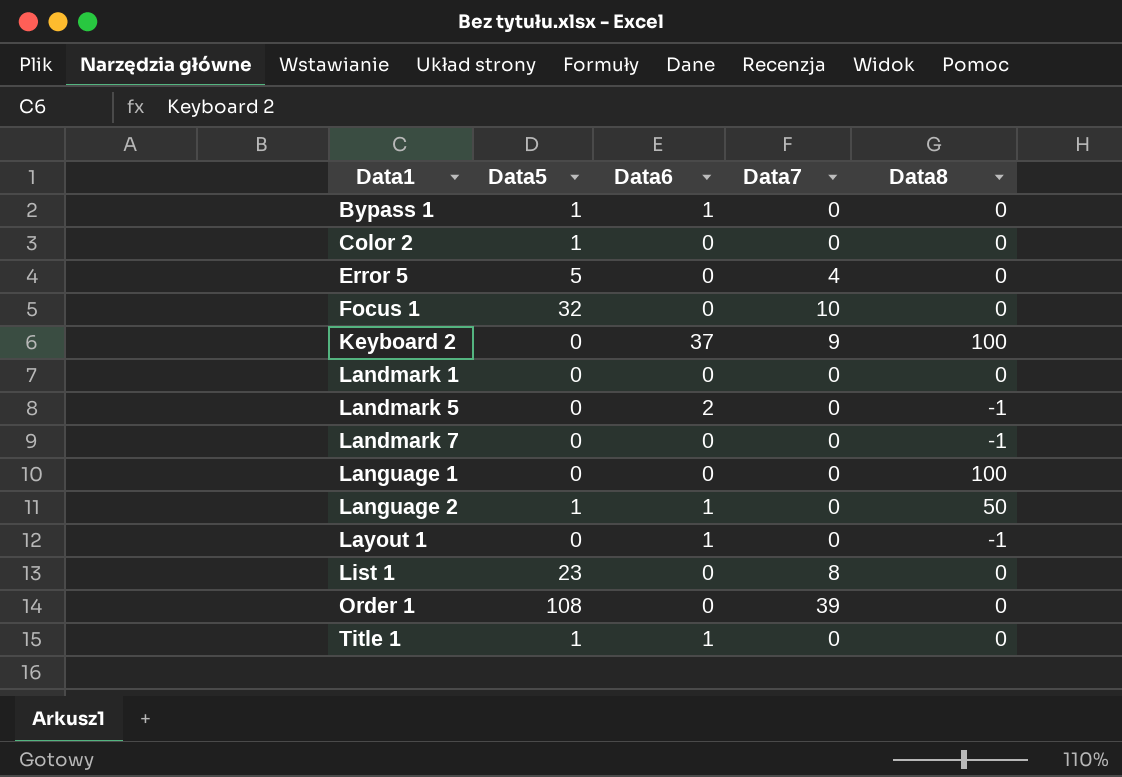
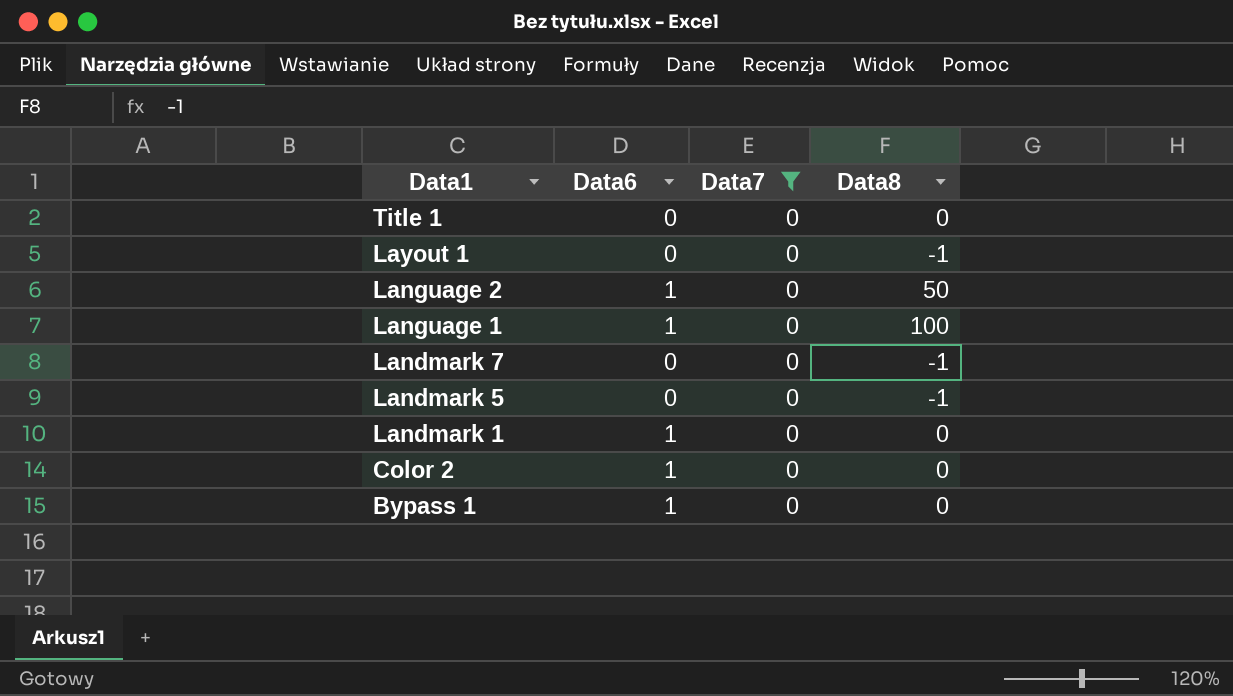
filter: none -> Data7 = 0
row order: Data1 ascending -> Data1 descending
column Data5 | position: 2 -> none
Title 1 | Data6: 1 -> 0
Layout 1 | Data6: 1 -> 0
Language 1 | Data6: 0 -> 1
Landmark 5 | Data6: 2 -> 0
Landmark 1 | Data6: 0 -> 1
Color 2 | Data6: 0 -> 1

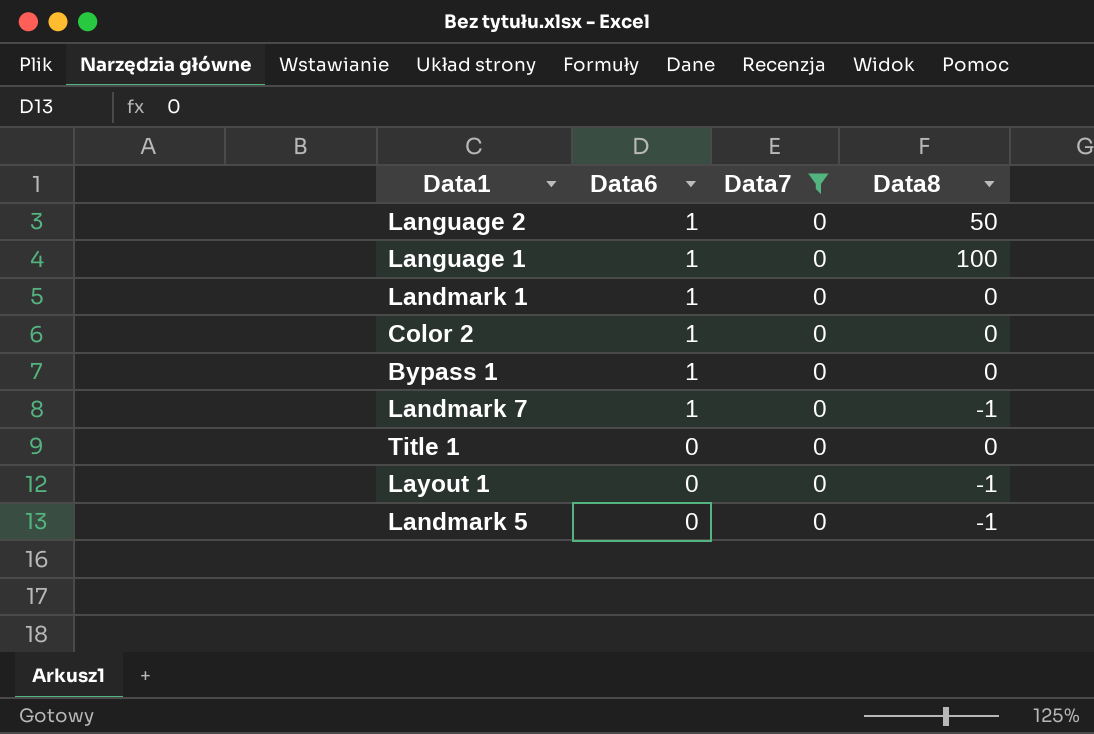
row order: Data1 descending -> Data6 descending
Landmark 7 | Data6: 0 -> 1

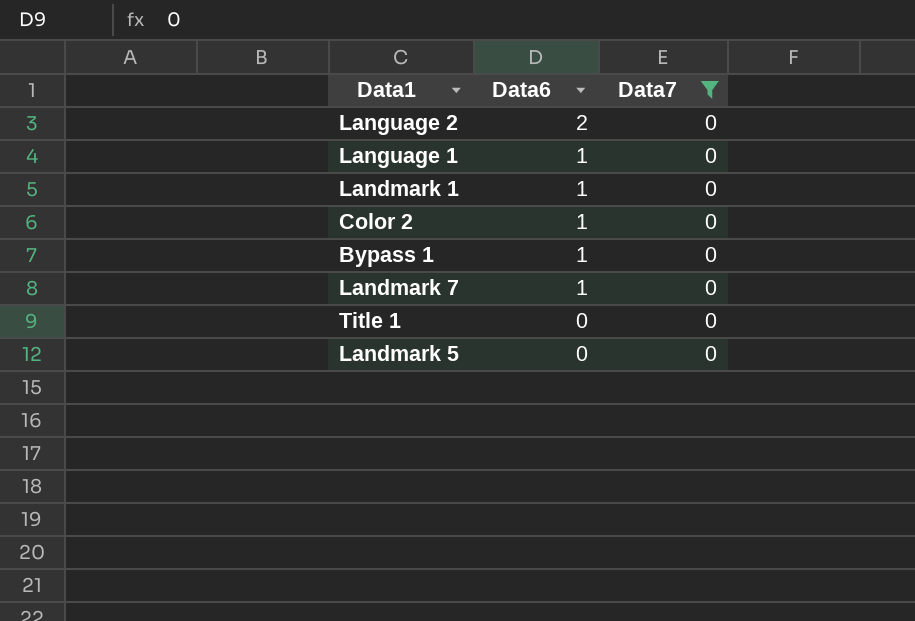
column Data8 | position: 4 -> none
row Layout 1: 0 | 0 | -1 -> none
Language 2 | Data6: 1 -> 2

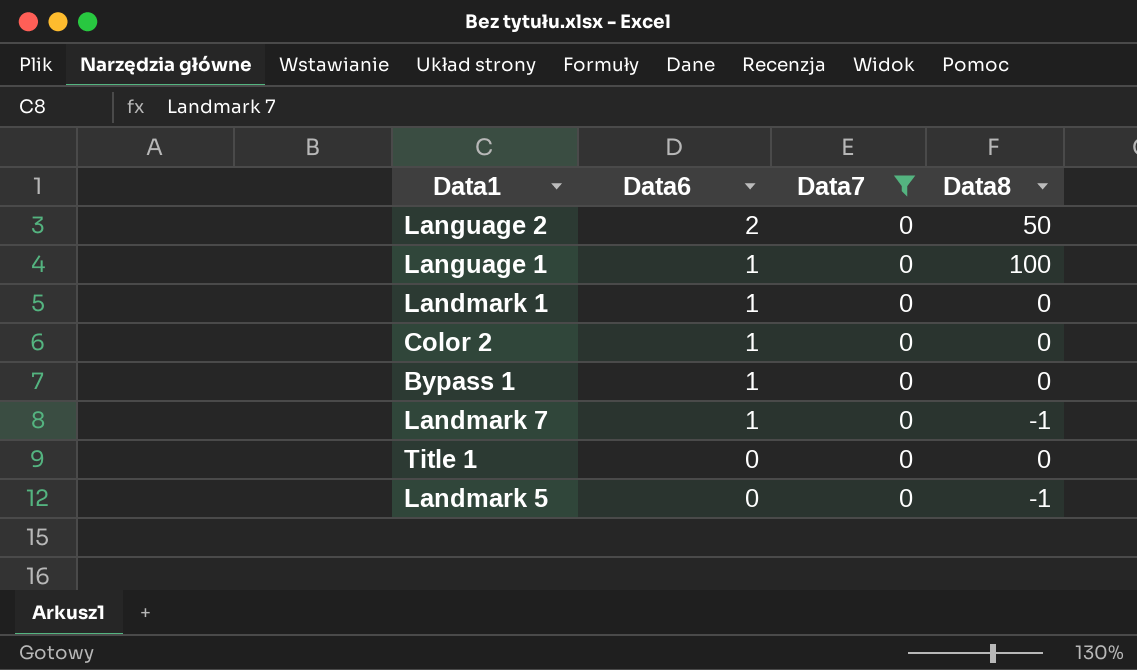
column Data8 | position: none -> 4

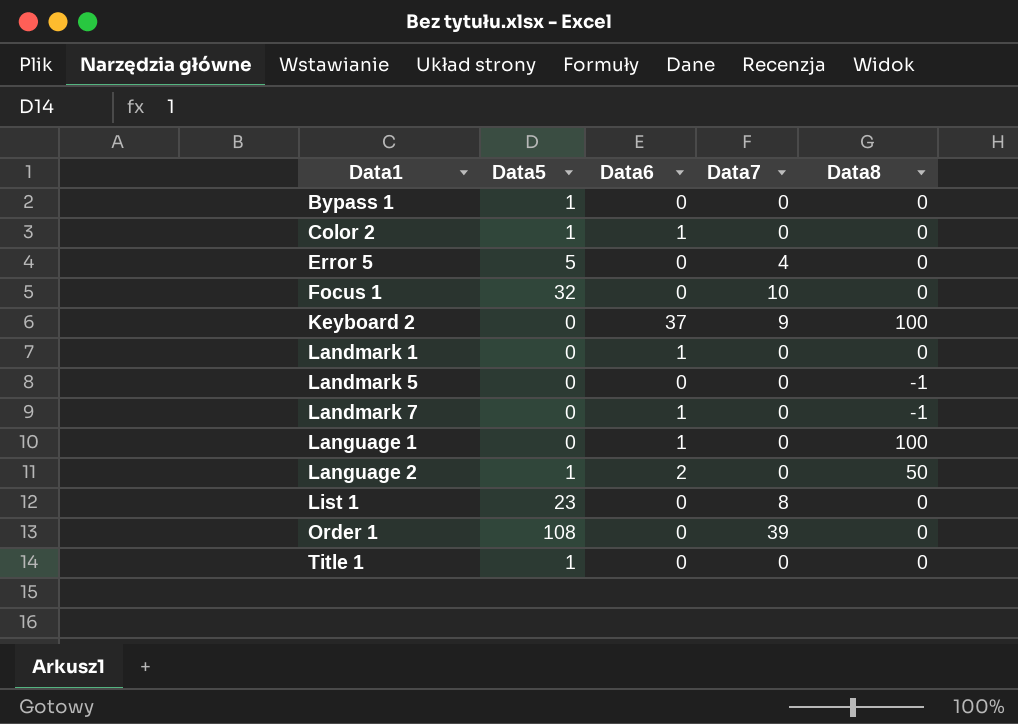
filter: Data7 = 0 -> none
row order: Data6 descending -> Data1 ascending
column Data5 | position: none -> 2
Bypass 1 | Data6: 1 -> 0

